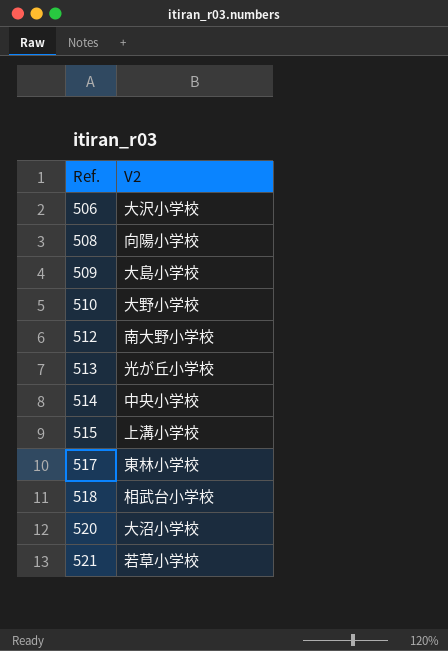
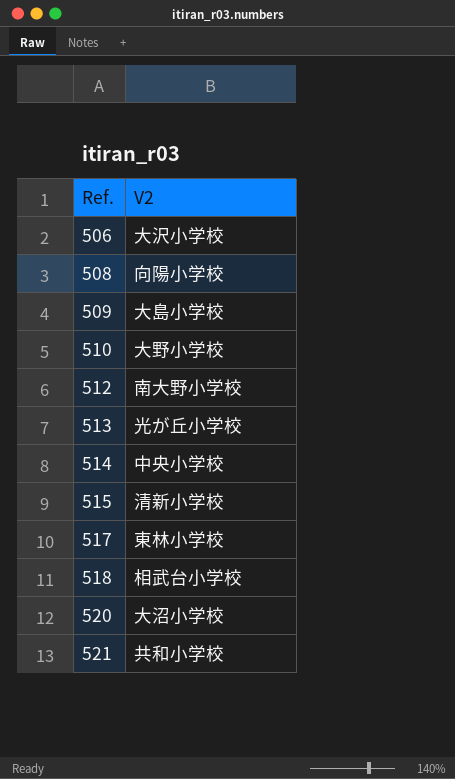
515 | V2: 上溝小学校 -> 清新小学校
521 | V2: 若草小学校 -> 共和小学校

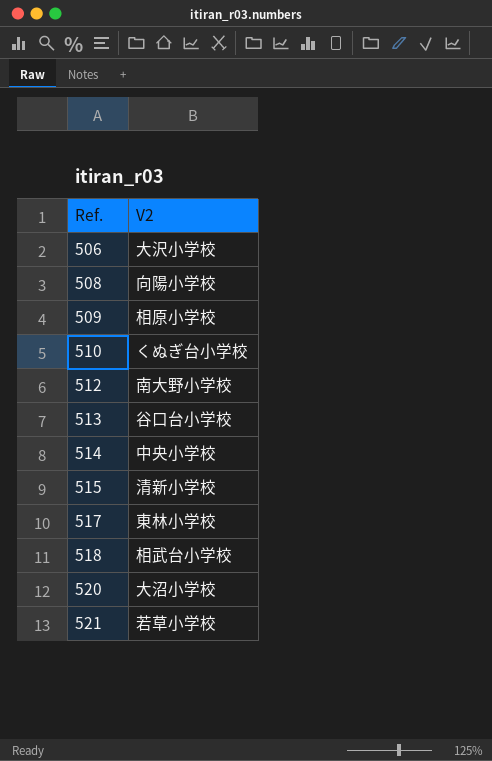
509 | V2: 大島小学校 -> 相原小学校
510 | V2: 大野小学校 -> くぬぎ台小学校
513 | V2: 光が丘小学校 -> 谷口台小学校
521 | V2: 共和小学校 -> 若草小学校

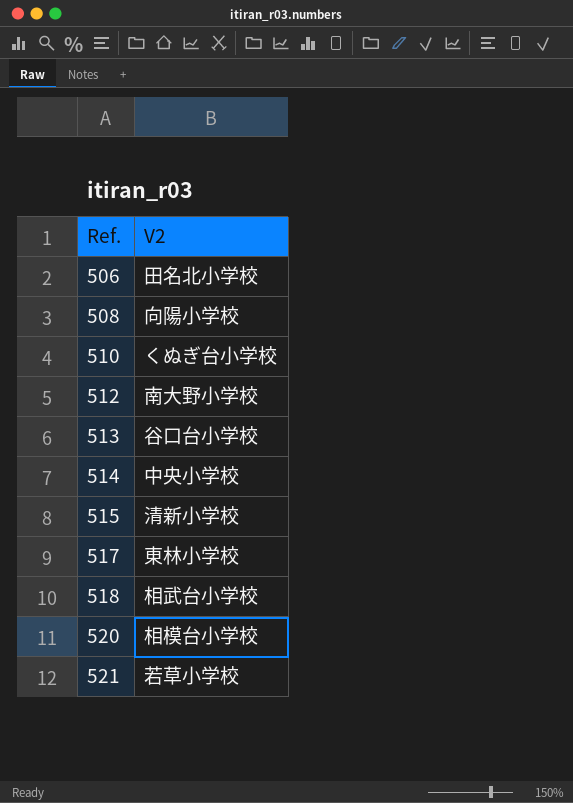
row 509: 相原小学校 -> none
506 | V2: 大沢小学校 -> 田名北小学校
520 | V2: 大沼小学校 -> 相模台小学校

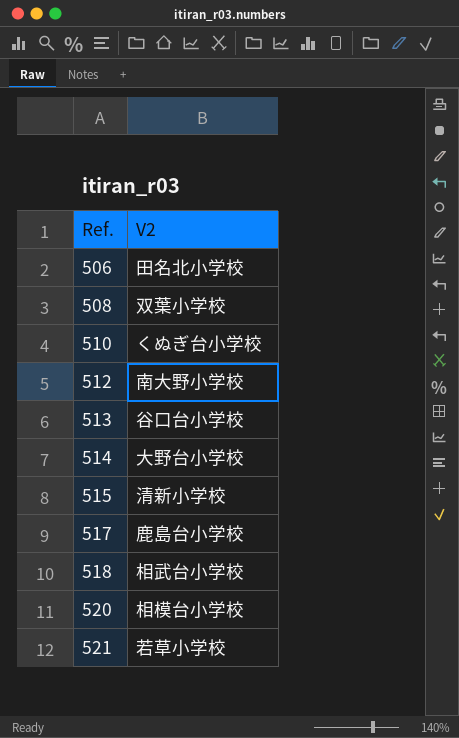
508 | V2: 向陽小学校 -> 双葉小学校
514 | V2: 中央小学校 -> 大野台小学校
517 | V2: 東林小学校 -> 鹿島台小学校

